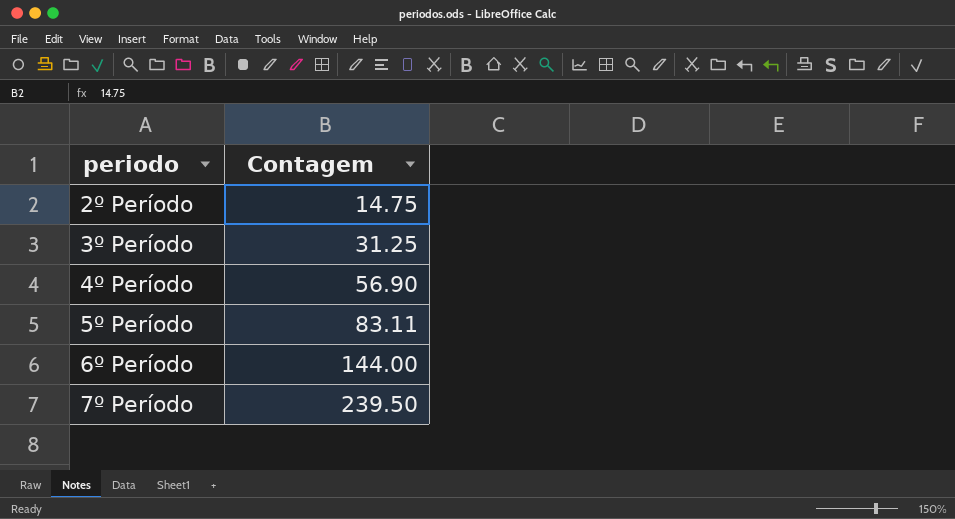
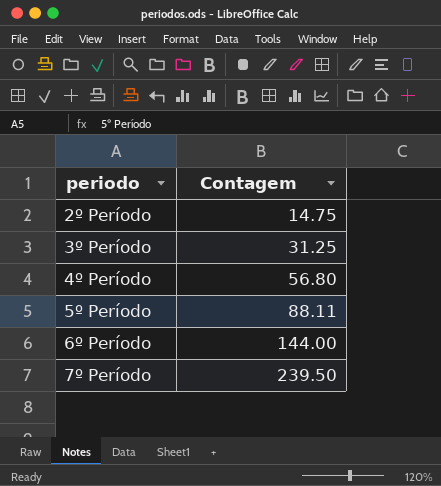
4º Período | Contagem: 56.90 -> 56.80
5º Período | Contagem: 83.11 -> 88.11

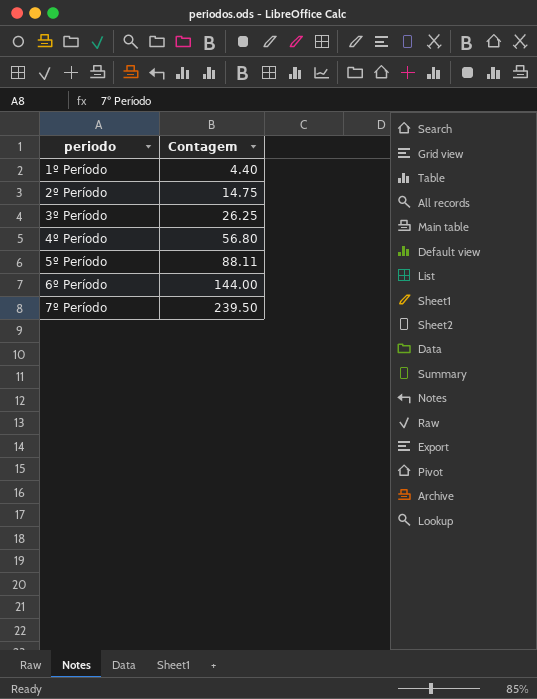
row 1º Período: none -> 4.40
3º Período | Contagem: 31.25 -> 26.25

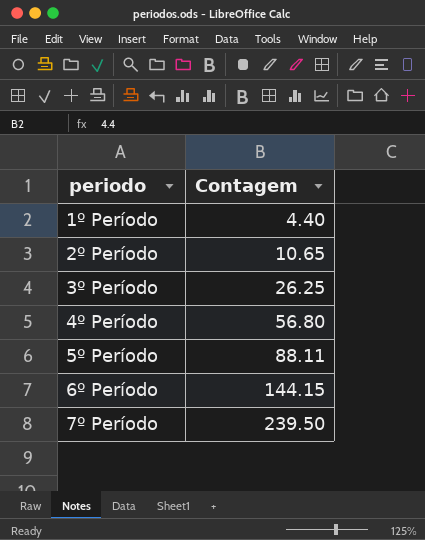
2º Período | Contagem: 14.75 -> 10.65
6º Período | Contagem: 144.00 -> 144.15

